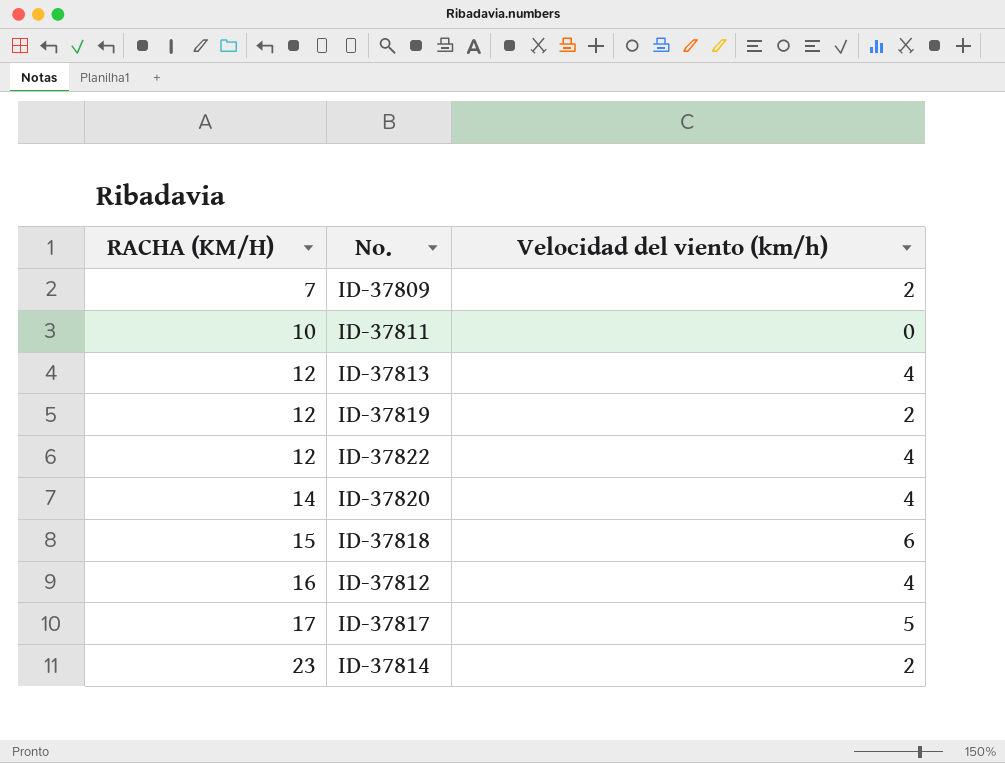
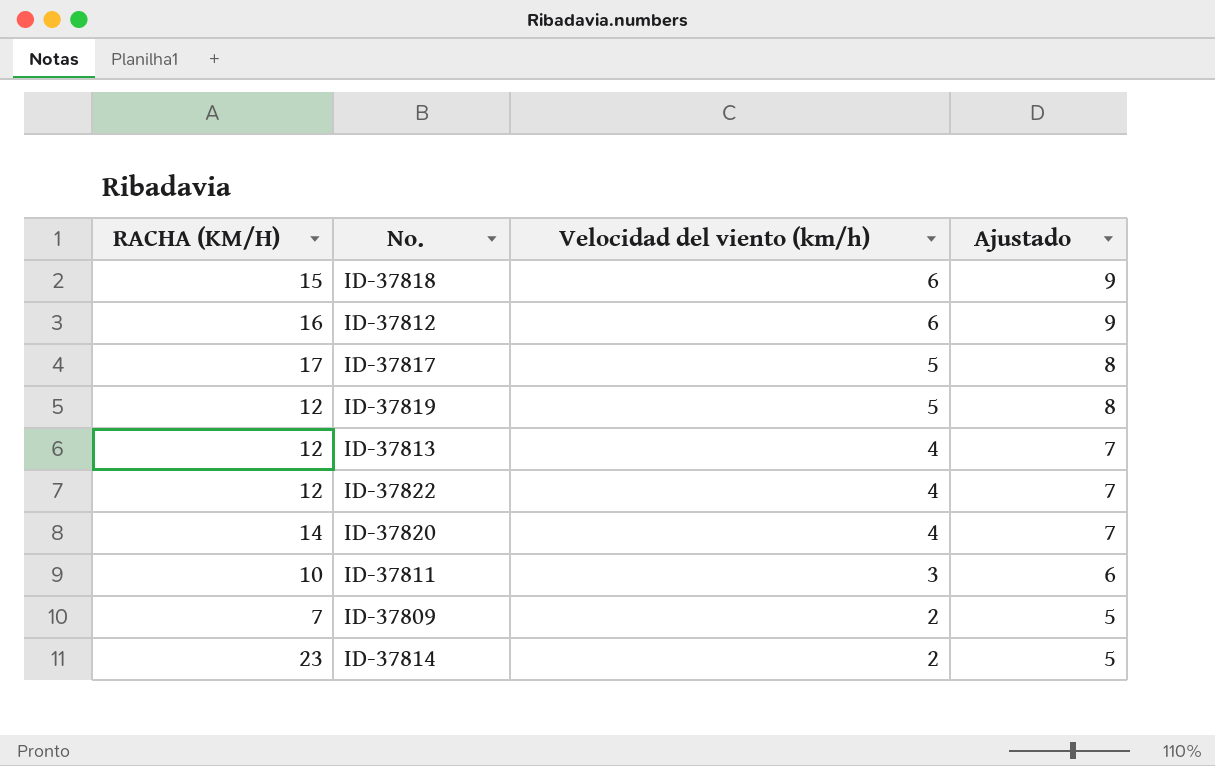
row order: RACHA (KM/H) ascending -> Velocidad del viento (km/h) descending
column Ajustado | formula: none -> [Velocidad del viento (km/h)] + 3
ID-37812 | Velocidad del viento (km/h): 4 -> 6
ID-37819 | Velocidad del viento (km/h): 2 -> 5
ID-37811 | Velocidad del viento (km/h): 0 -> 3

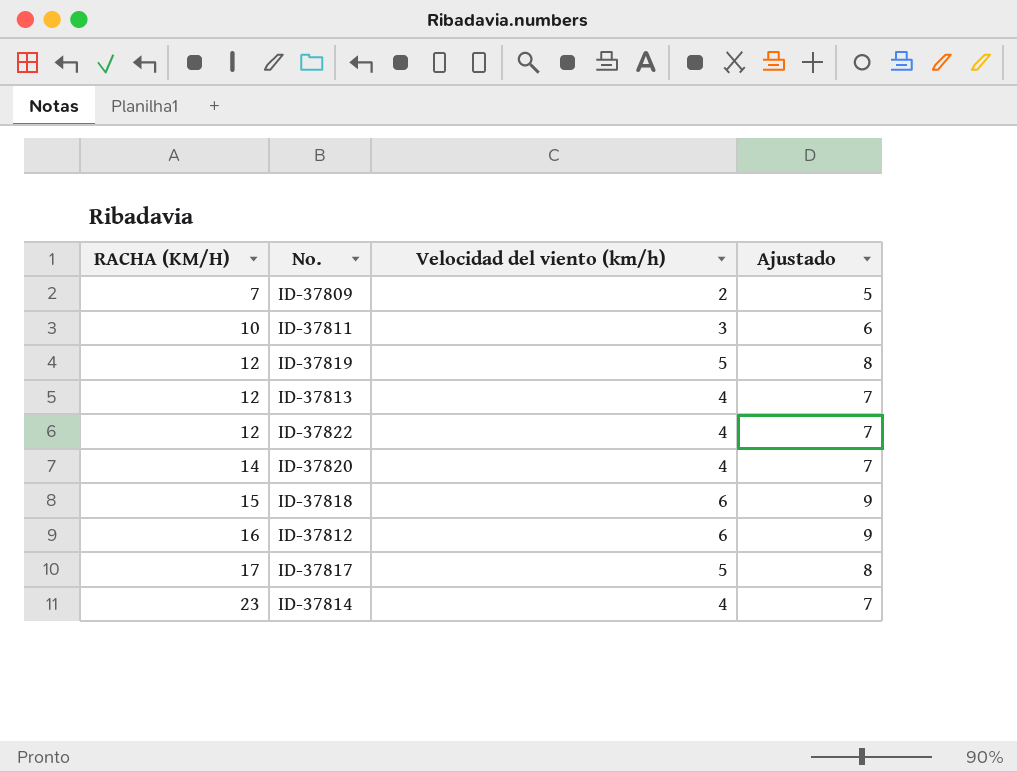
row order: Velocidad del viento (km/h) descending -> RACHA (KM/H) ascending
ID-37814 | Velocidad del viento (km/h): 2 -> 4
ID-37814 | Ajustado: 5 -> 7

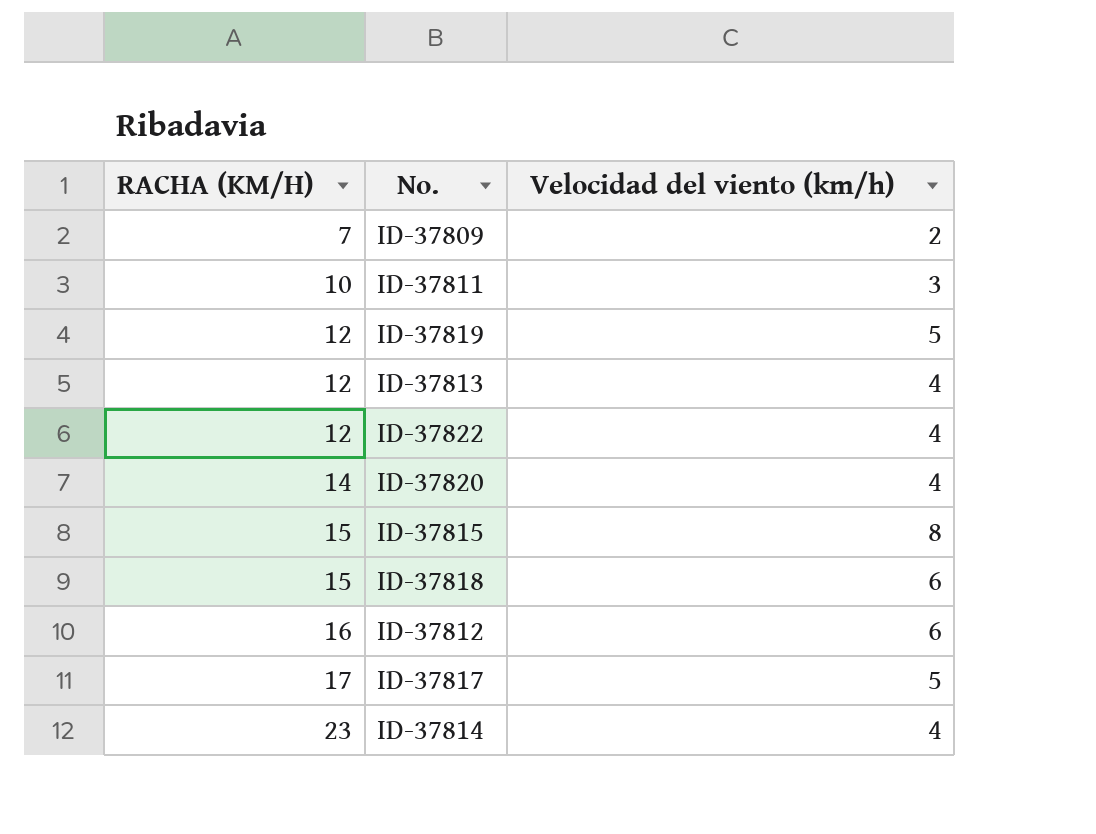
column Ajustado | formula: [Velocidad del viento (km/h)] + 3 -> none
row ID-37815: none -> 15 | 8

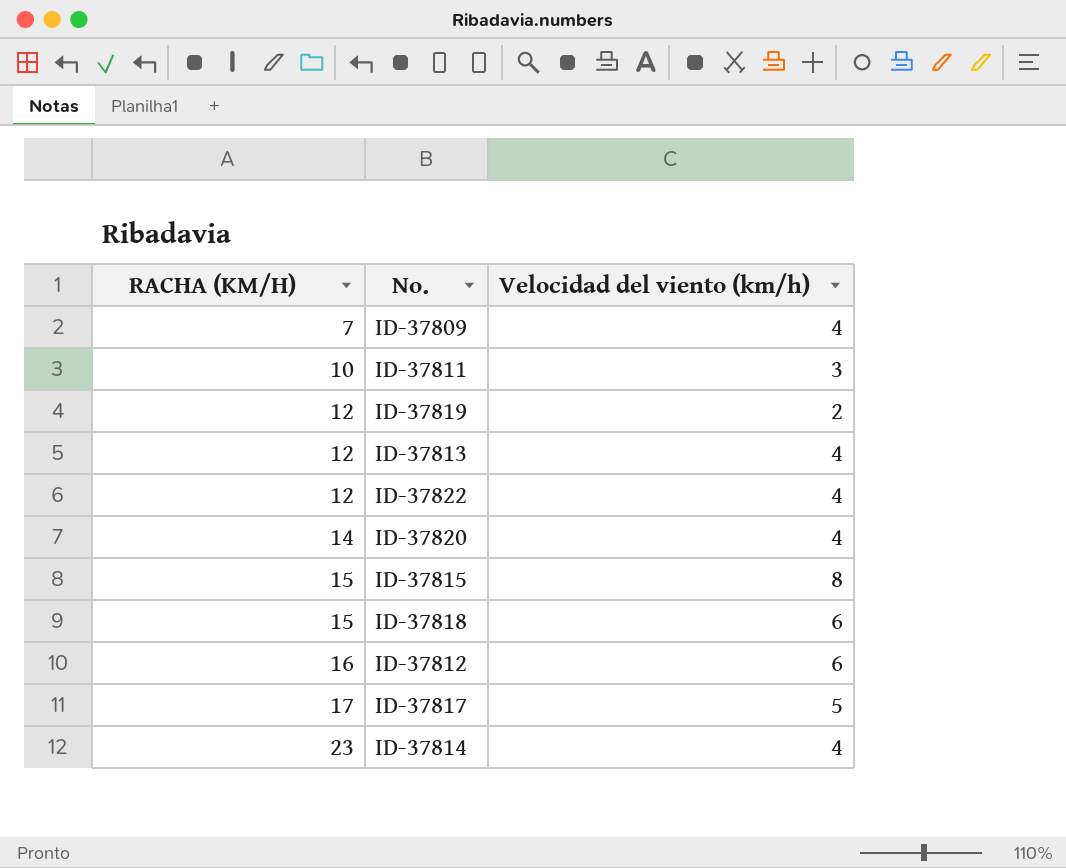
ID-37809 | Velocidad del viento (km/h): 2 -> 4
ID-37819 | Velocidad del viento (km/h): 5 -> 2

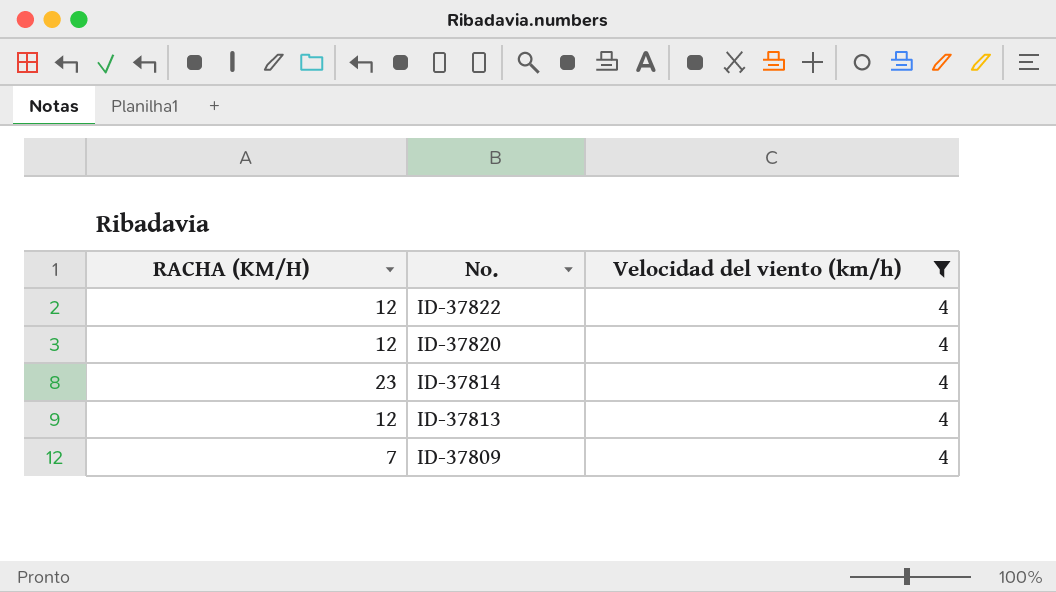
filter: none -> Velocidad del viento (km/h) = 4
row order: RACHA (KM/H) ascending -> No. descending
ID-37820 | RACHA (KM/H): 14 -> 12

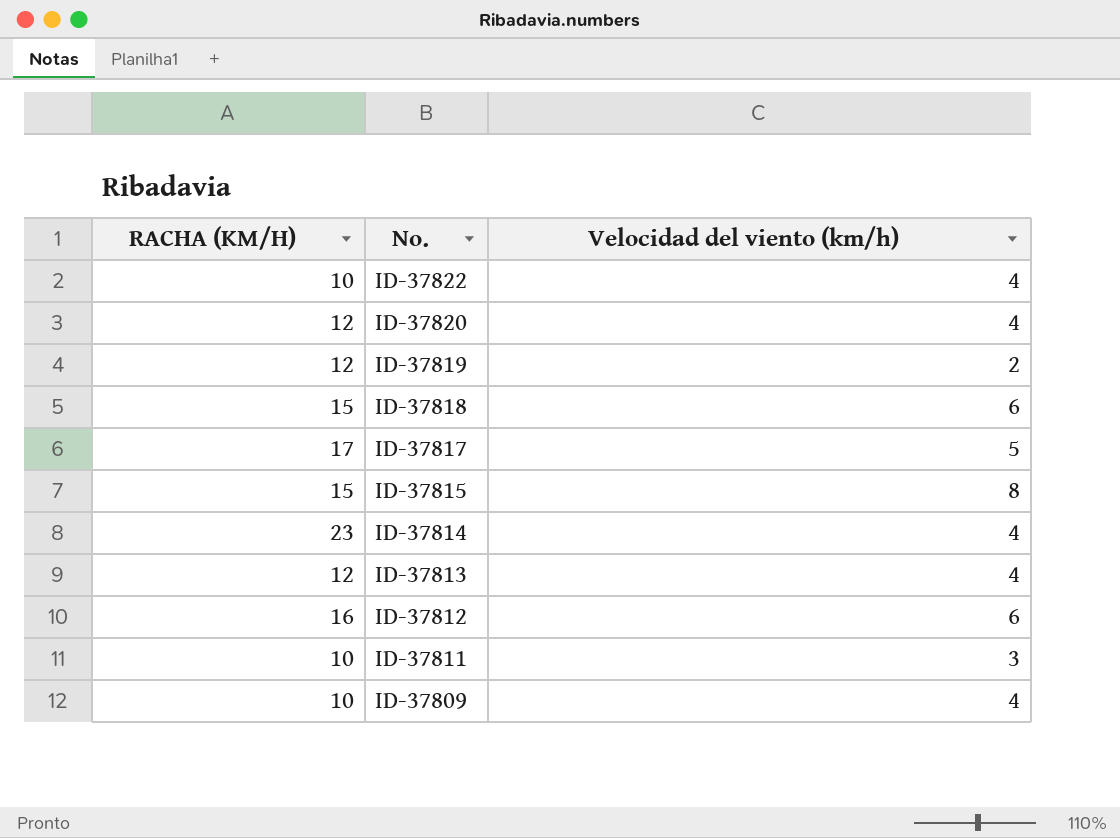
filter: Velocidad del viento (km/h) = 4 -> none
ID-37822 | RACHA (KM/H): 12 -> 10
ID-37809 | RACHA (KM/H): 7 -> 10

